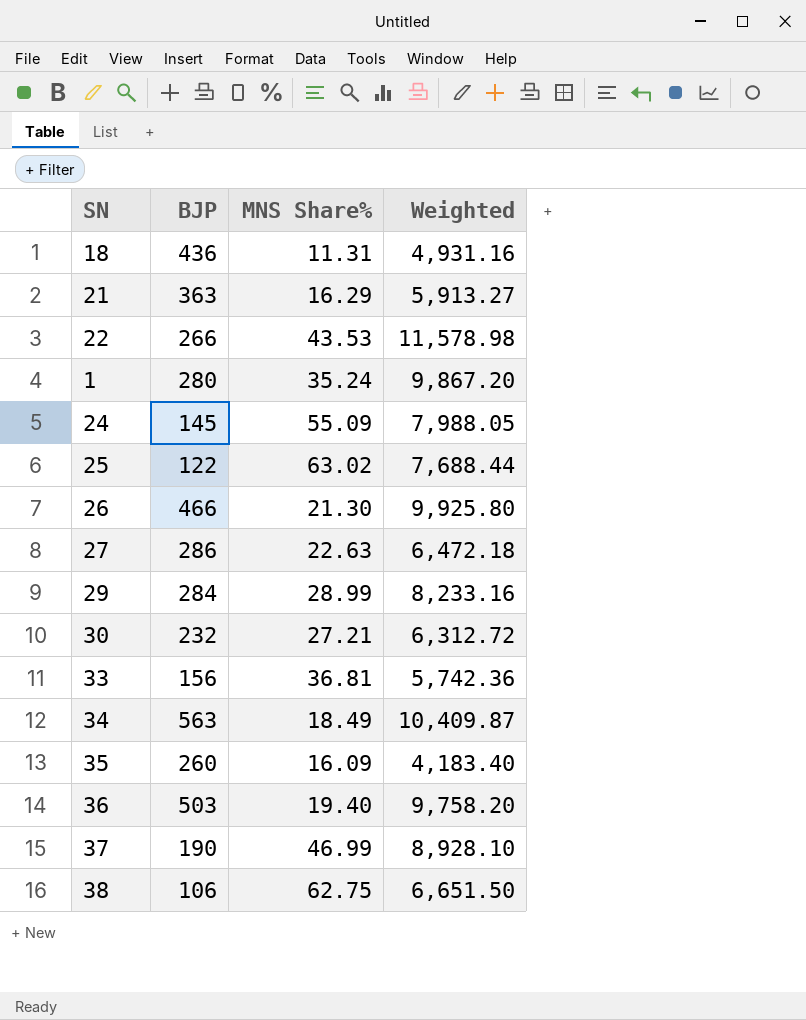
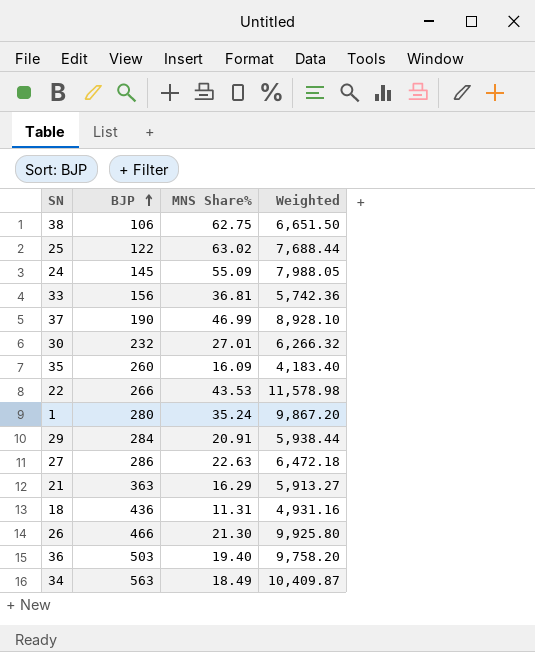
row order: none -> BJP ascending
30 | MNS Share%: 27.21 -> 27.01
30 | Weighted: 6,312.72 -> 6,266.32
29 | MNS Share%: 28.99 -> 20.91
29 | Weighted: 8,233.16 -> 5,938.44

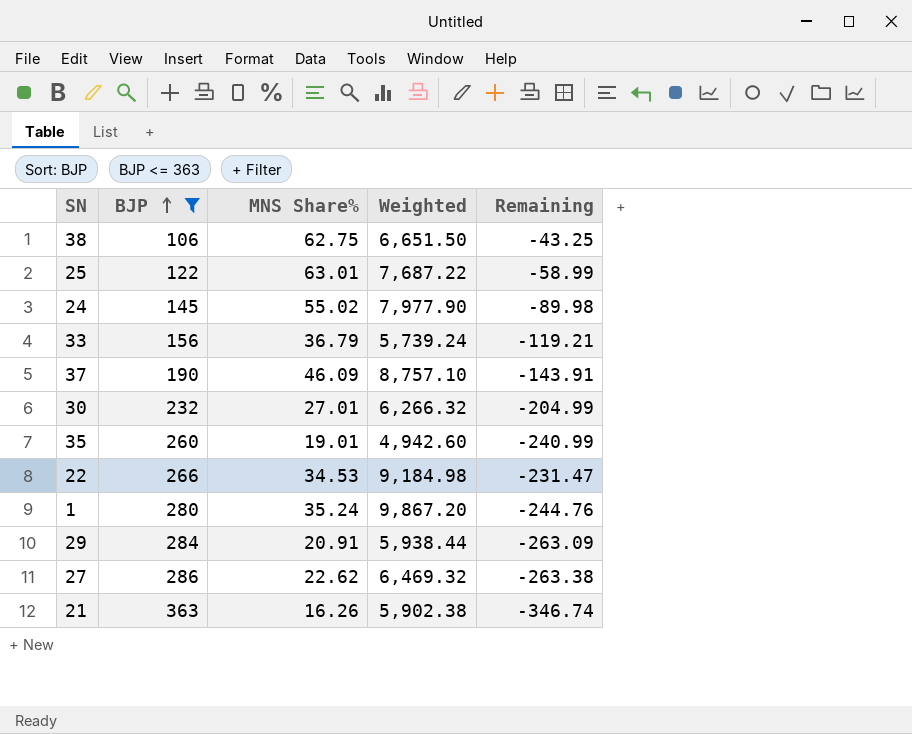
filter: none -> BJP <= 363
column Remaining | formula: none -> [MNS Share%] - [BJP]
25 | MNS Share%: 63.02 -> 63.01
25 | Weighted: 7,688.44 -> 7,687.22
24 | MNS Share%: 55.09 -> 55.02
24 | Weighted: 7,988.05 -> 7,977.90
33 | MNS Share%: 36.81 -> 36.79
33 | Weighted: 5,742.36 -> 5,739.24
37 | MNS Share%: 46.99 -> 46.09
37 | Weighted: 8,928.10 -> 8,757.10
35 | MNS Share%: 16.09 -> 19.01
35 | Weighted: 4,183.40 -> 4,942.60
22 | MNS Share%: 43.53 -> 34.53
22 | Weighted: 11,578.98 -> 9,184.98
27 | MNS Share%: 22.63 -> 22.62
27 | Weighted: 6,472.18 -> 6,469.32
21 | MNS Share%: 16.29 -> 16.26
21 | Weighted: 5,913.27 -> 5,902.38

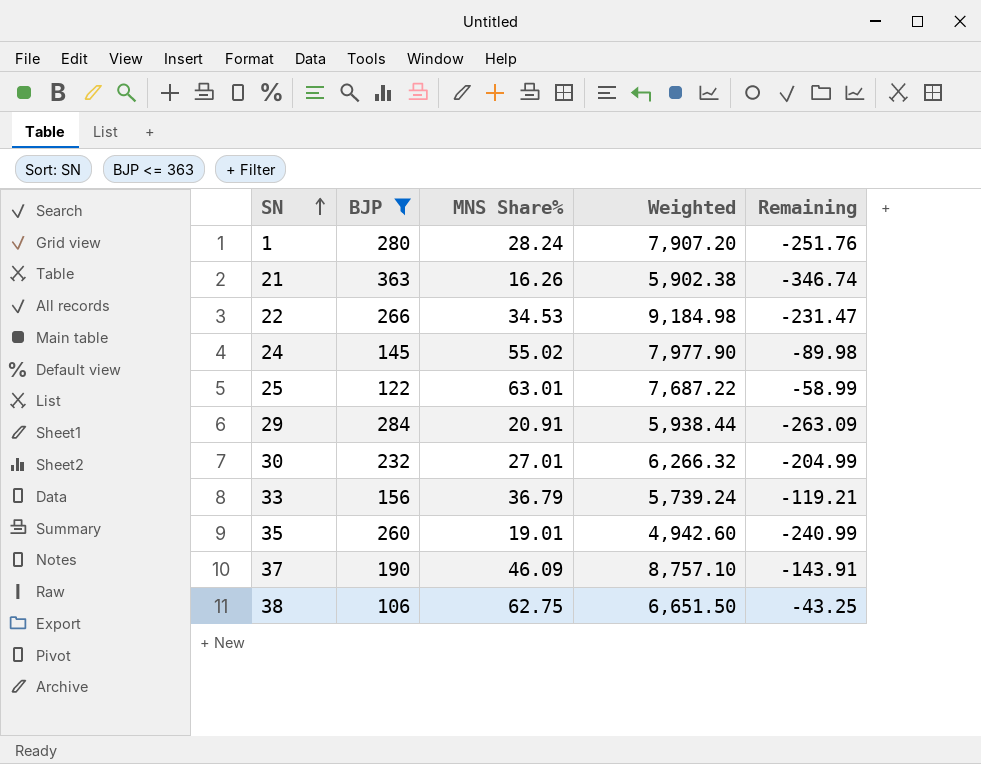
row order: BJP ascending -> SN ascending
row 27: 286 | 22.62 | 6,469.32 | -263.38 -> none
1 | MNS Share%: 35.24 -> 28.24
1 | Weighted: 9,867.20 -> 7,907.20
1 | Remaining: -244.76 -> -251.76

